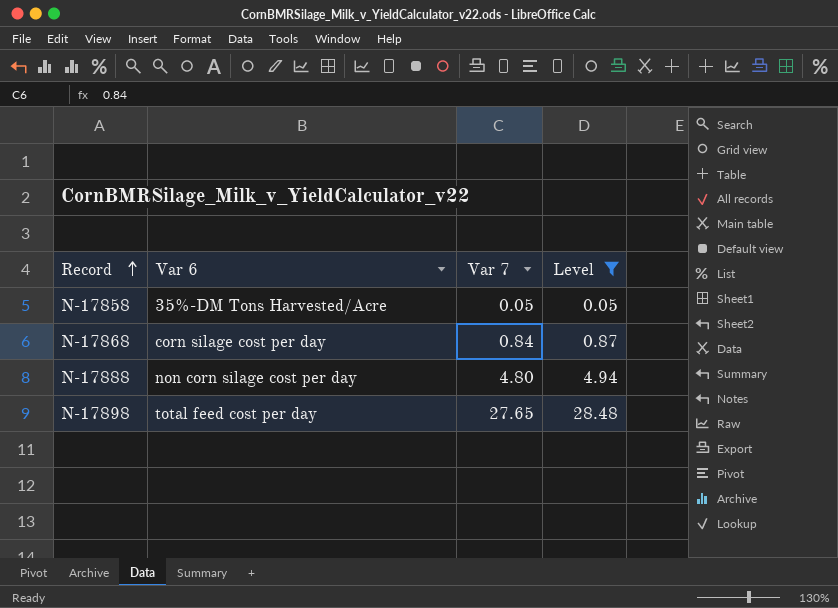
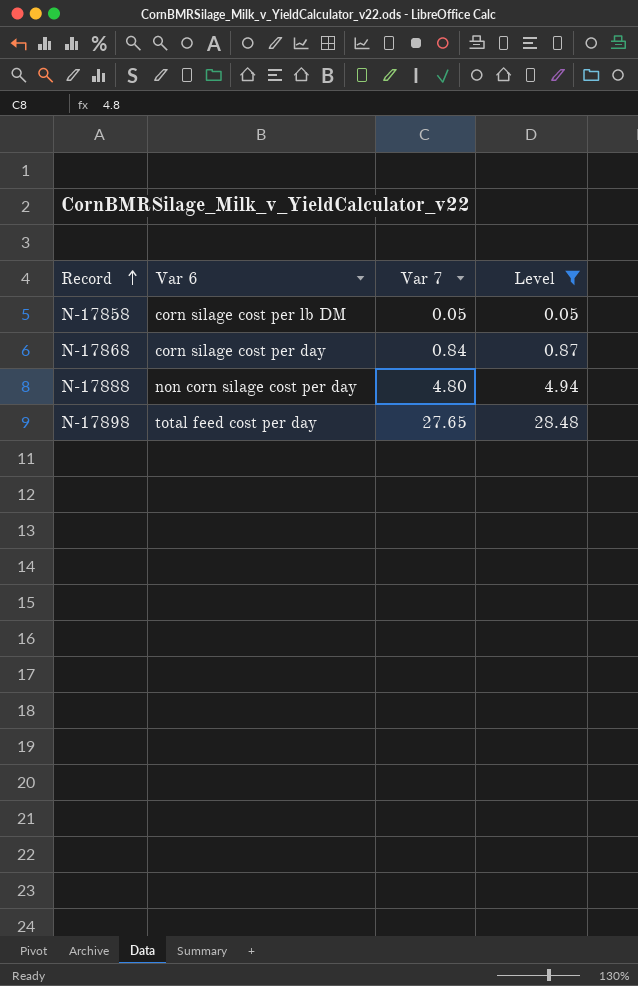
N-17858 | Var 6: 35%-DM Tons Harvested/Acre -> corn silage cost per lb DM

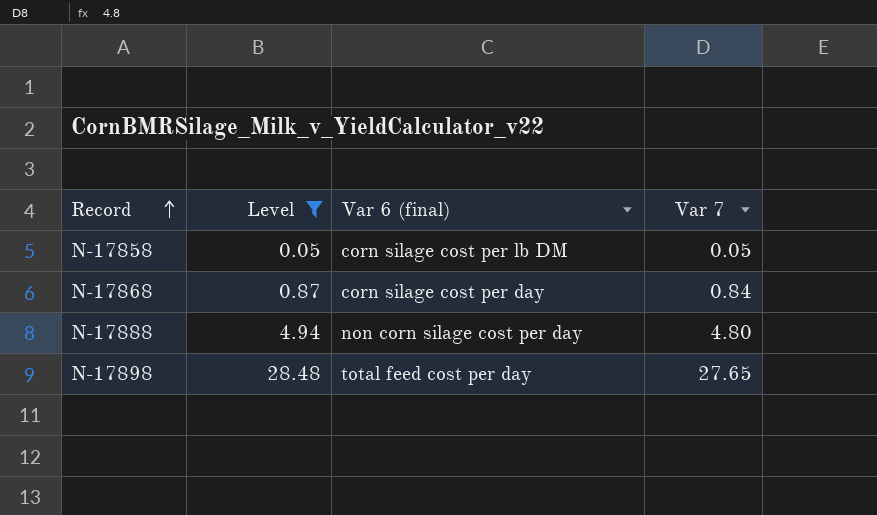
column Level | position: 4 -> 2
column name: Var 6 -> Var 6 (final)

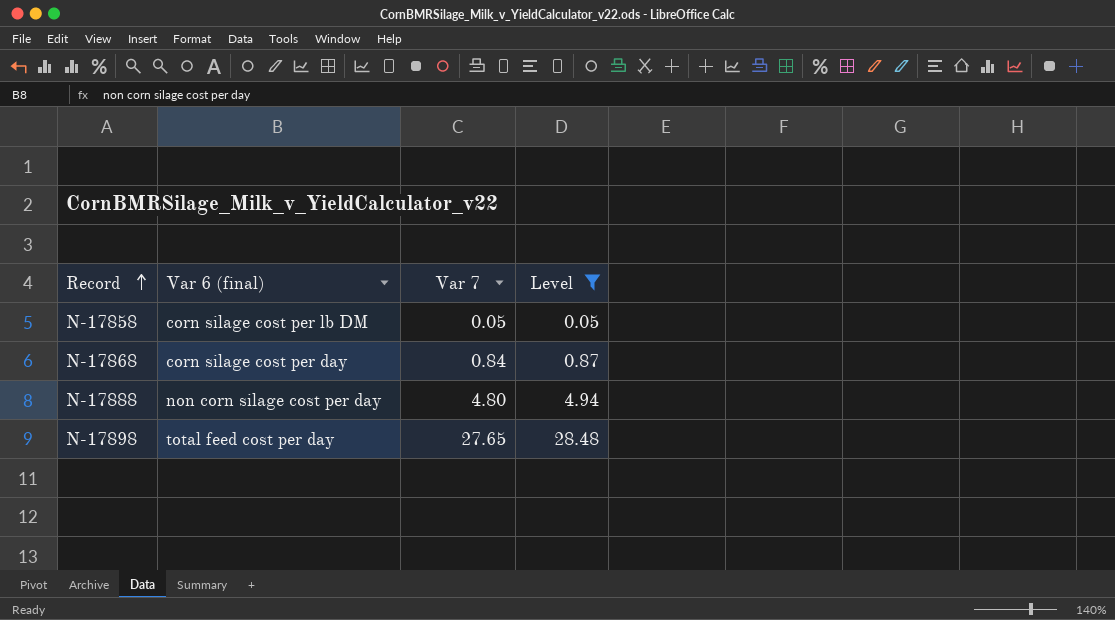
column Level | position: 2 -> 4

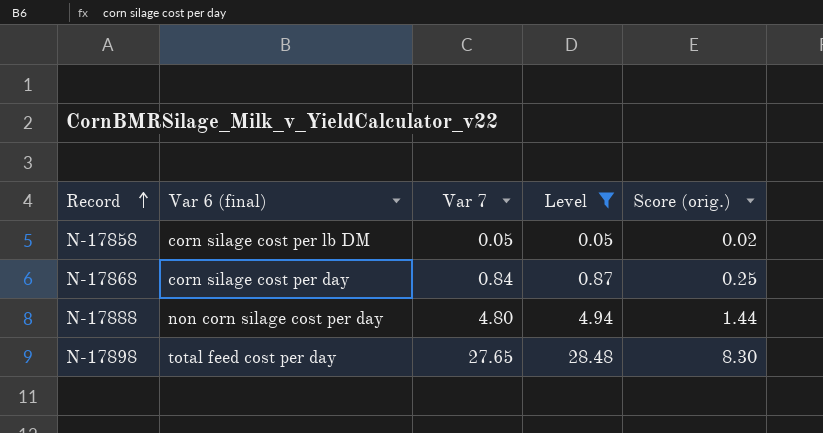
column Score (orig.) | formula: none -> [Var 7] * 0.3

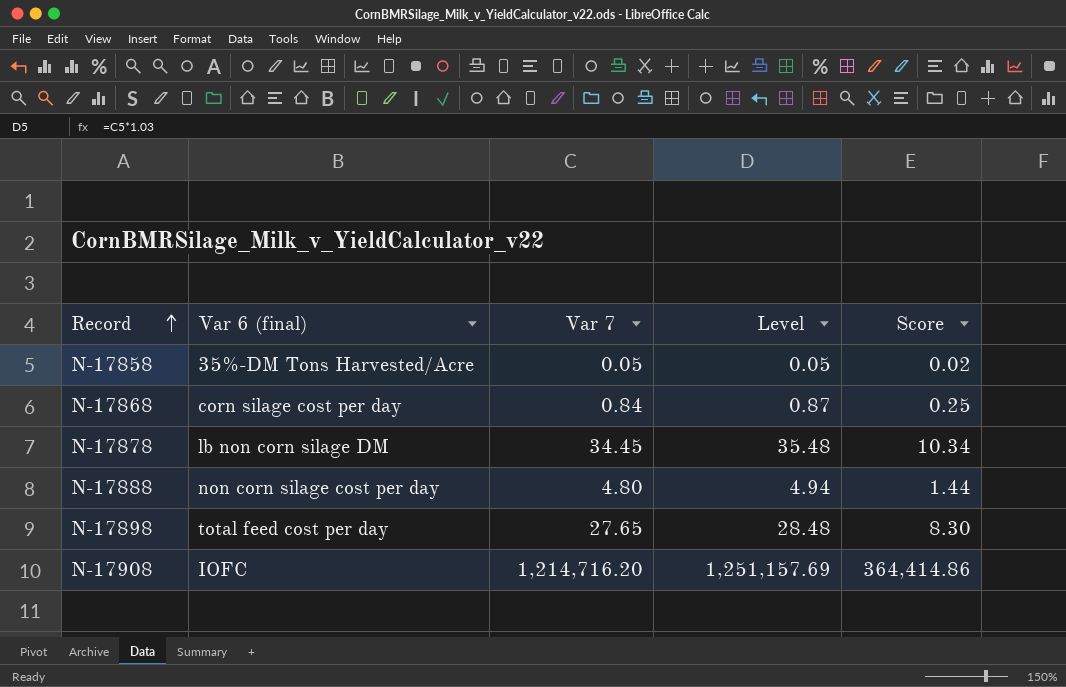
filter: Level <= 28.48 -> none
column name: Score (orig.) -> Score
N-17858 | Var 6 (final): corn silage cost per lb DM -> 35%-DM Tons Harvested/Acre

